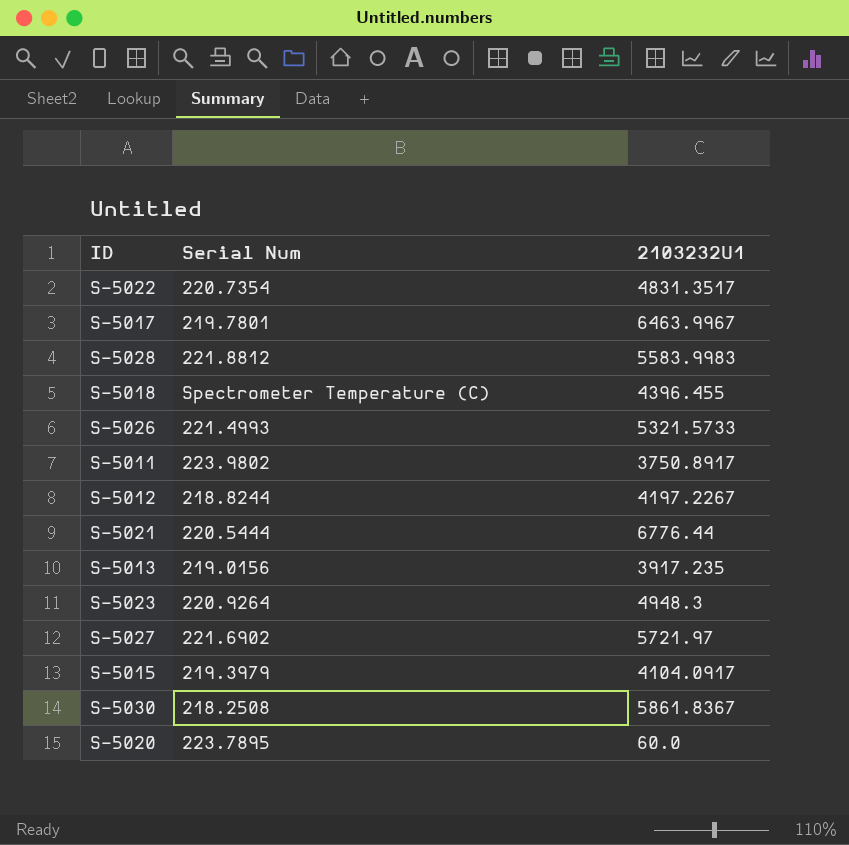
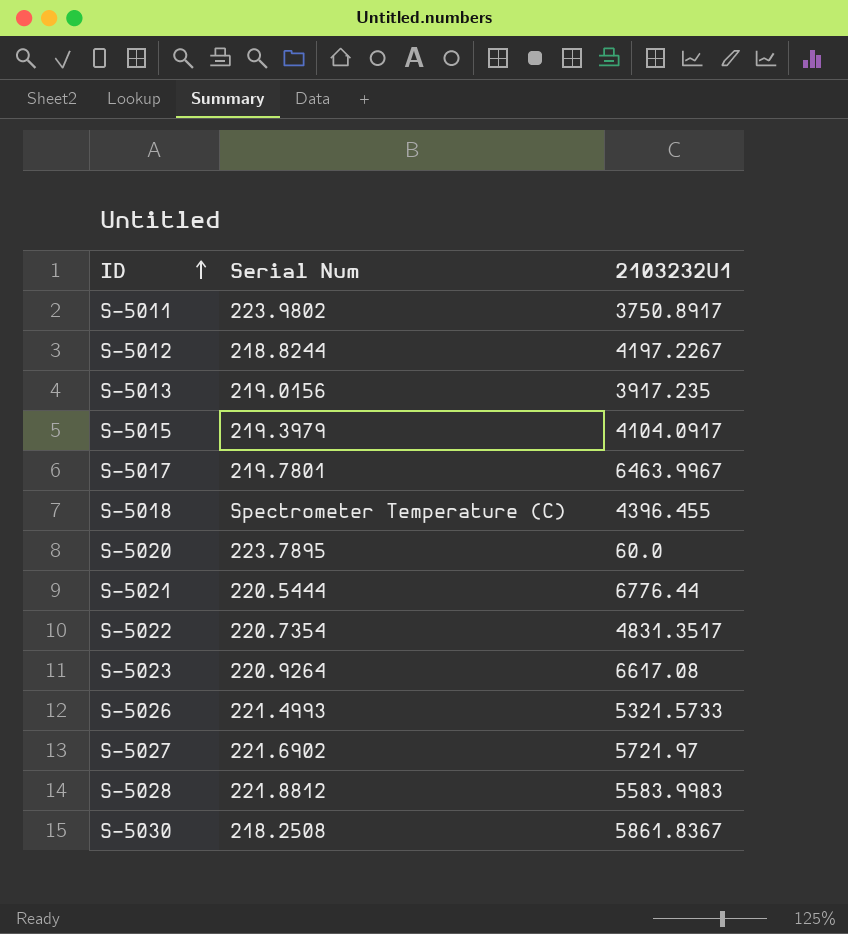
row order: none -> ID ascending
S-5023 | 2103232U1: 4948.3 -> 6617.08

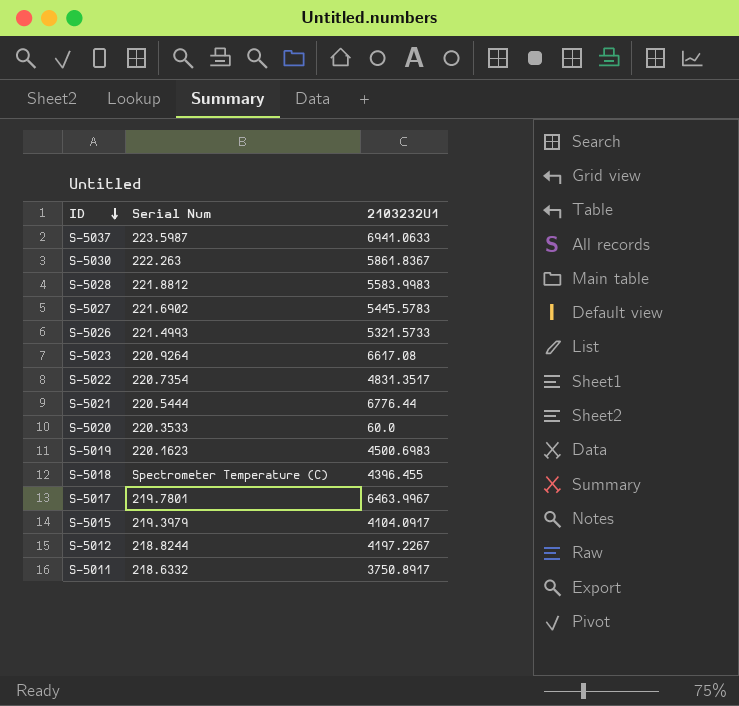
row order: ID ascending -> ID descending
row S-5013: 219.0156 | 3917.235 -> none
row S-5037: none -> 223.5987 | 6941.0633
S-5030 | Serial Num: 218.2508 -> 222.263
S-5027 | 2103232U1: 5721.97 -> 5445.5783
S-5020 | Serial Num: 223.7895 -> 220.3533
row S-5019: none -> 220.1623 | 4500.6983
S-5011 | Serial Num: 223.9802 -> 218.6332

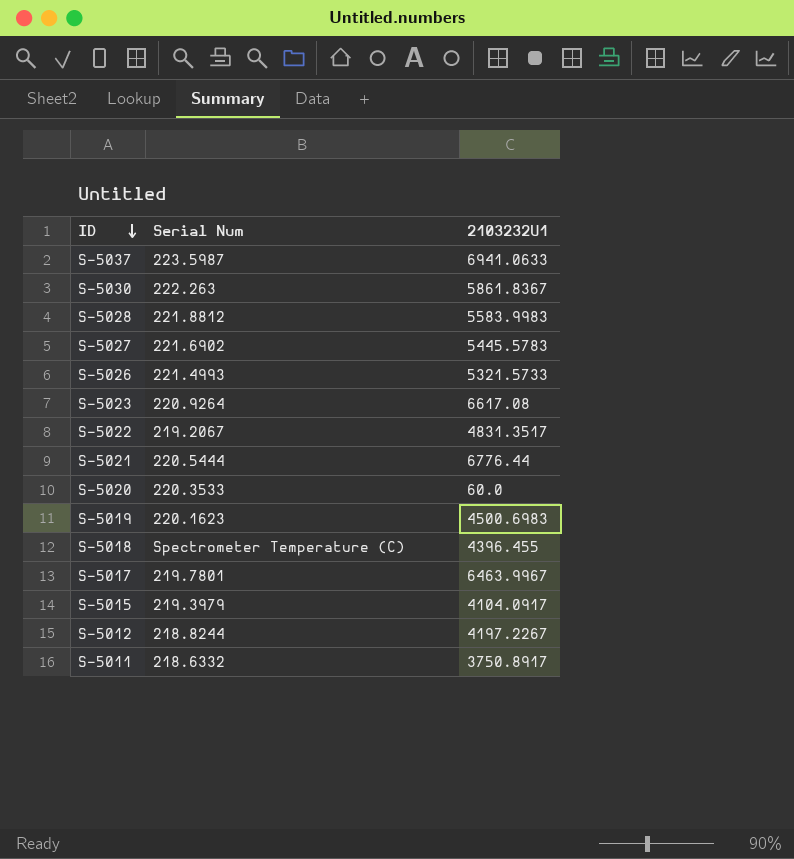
S-5022 | Serial Num: 220.7354 -> 219.2067

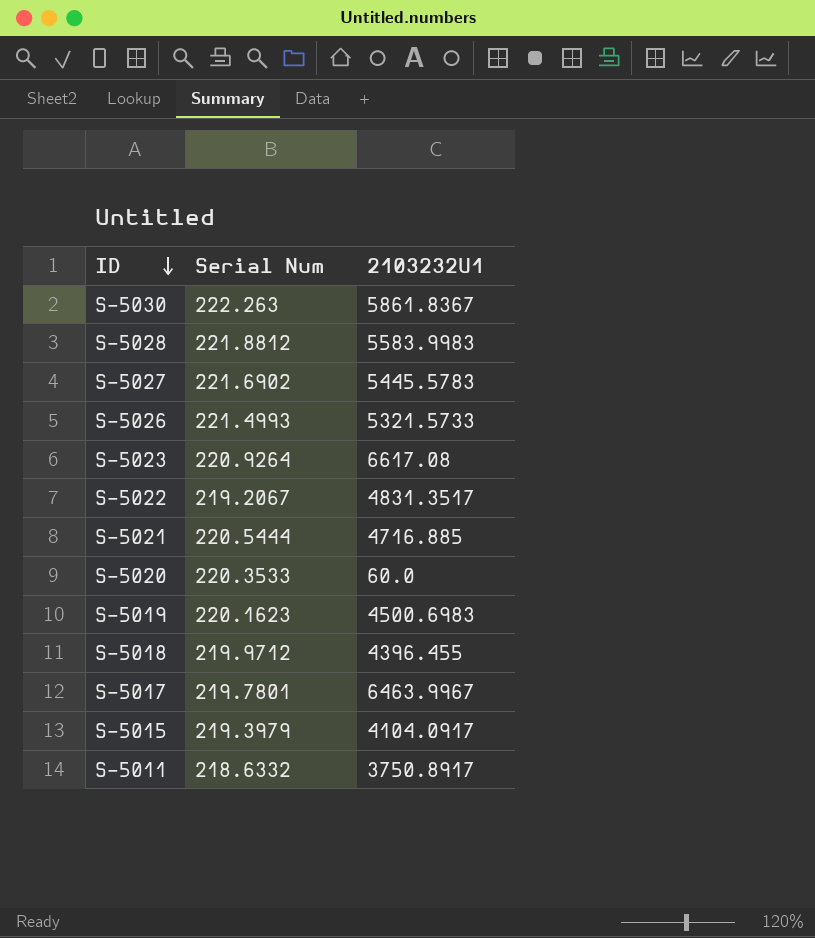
row S-5037: 223.5987 | 6941.0633 -> none
row S-5012: 218.8244 | 4197.2267 -> none
S-5021 | 2103232U1: 6776.44 -> 4716.885
S-5018 | Serial Num: Spectrometer Temperature (C) -> 219.9712

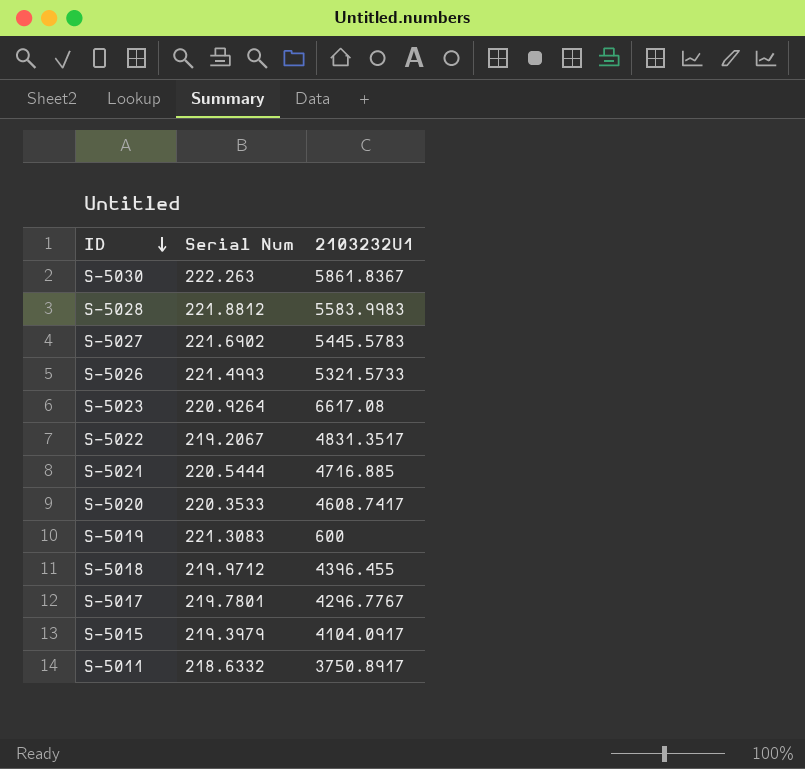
S-5020 | 2103232U1: 60.0 -> 4608.7417
S-5019 | Serial Num: 220.1623 -> 221.3083
S-5019 | 2103232U1: 4500.6983 -> 600
S-5017 | 2103232U1: 6463.9967 -> 4296.7767

